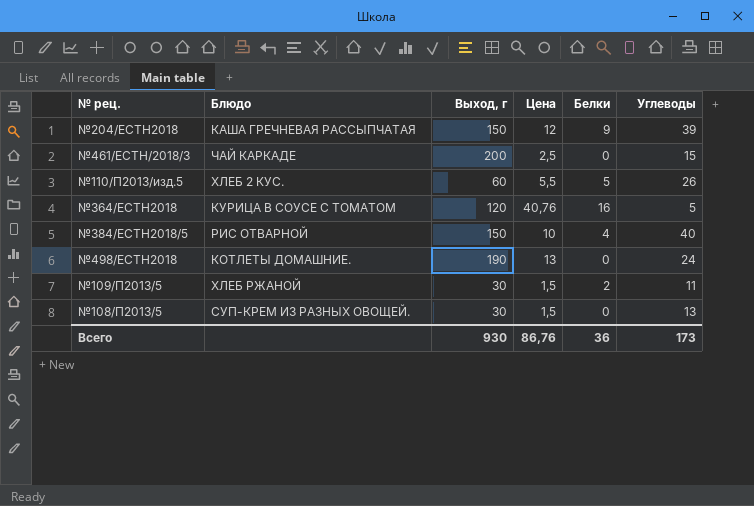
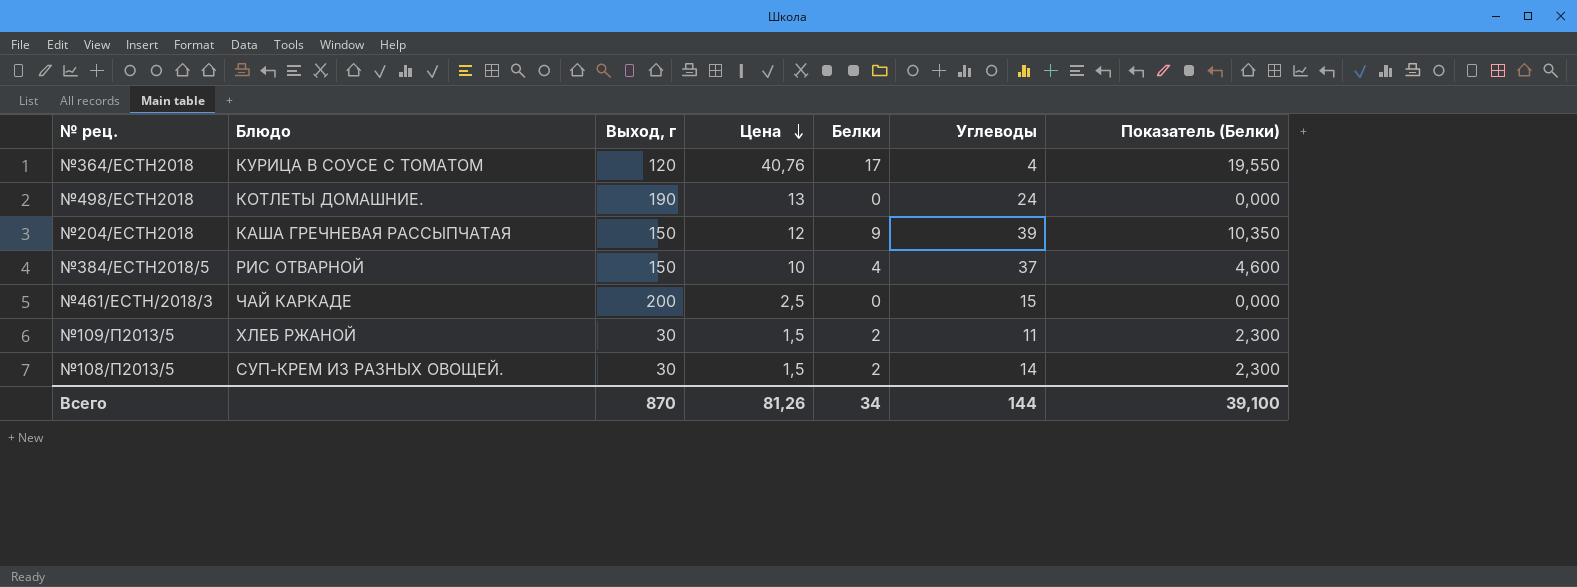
row order: none -> Цена descending
column Показатель (Белки) | formula: none -> [Белки] * 1,15
row №110/П2013/изд.5: ХЛЕБ 2 КУС. | 60 | 5,5 | 5 | 26 -> none
№364/ЕСТН2018 | Белки: 16 -> 17
№364/ЕСТН2018 | Углеводы: 5 -> 4
№384/ЕСТН2018/5 | Углеводы: 40 -> 37
№108/П2013/5 | Белки: 0 -> 2
№108/П2013/5 | Углеводы: 13 -> 14
Всего | Выход, г: 930 -> 870
Всего | Цена: 86,76 -> 81,26
Всего | Белки: 36 -> 34
Всего | Углеводы: 173 -> 144

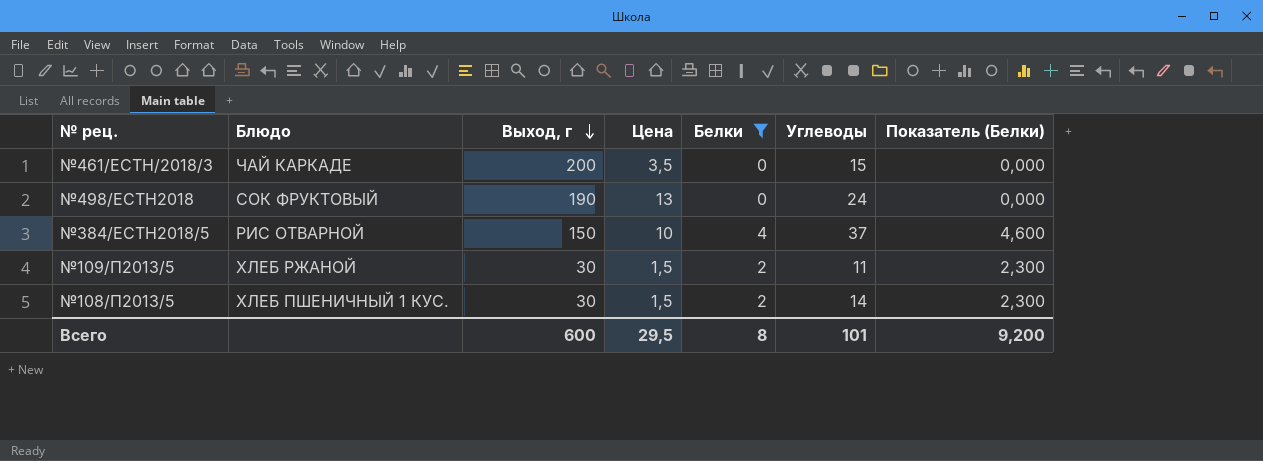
filter: none -> Белки <= 4
row order: Цена descending -> Выход, г descending
№461/ЕСТН/2018/3 | Цена: 2,5 -> 3,5
№498/ЕСТН2018 | Блюдо: КОТЛЕТЫ ДОМАШНИЕ. -> СОК ФРУКТОВЫЙ
№108/П2013/5 | Блюдо: СУП-КРЕМ ИЗ РАЗНЫХ ОВОЩЕЙ. -> ХЛЕБ ПШЕНИЧНЫЙ 1 КУС.
Всего | Выход, г: 870 -> 600
Всего | Цена: 81,26 -> 29,5
Всего | Белки: 34 -> 8
Всего | Углеводы: 144 -> 101
Всего | Показатель (Белки): 39,100 -> 9,200

